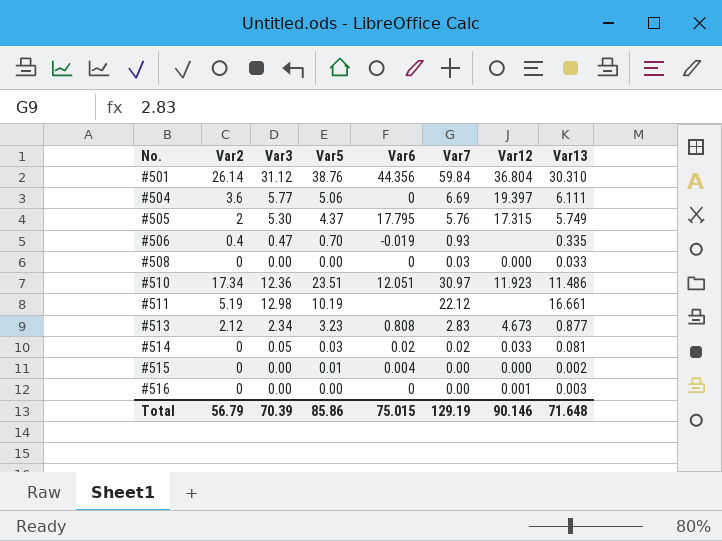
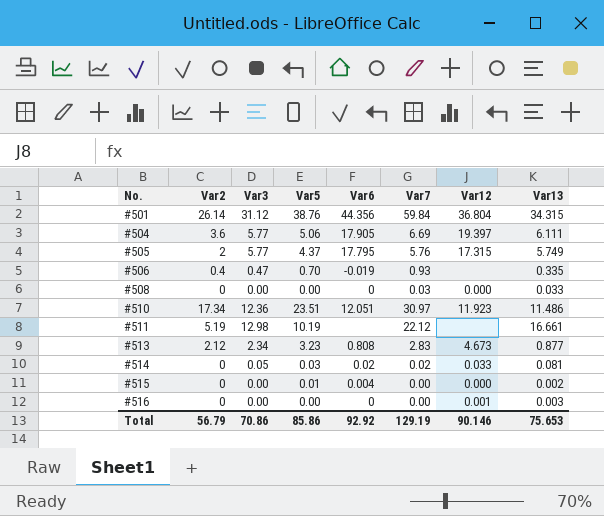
#501 | Var13: 30.310 -> 34.315
#504 | Var6: 0 -> 17.905
#505 | Var3: 5.30 -> 5.77
Total | Var3: 70.39 -> 70.86
Total | Var6: 75.015 -> 92.92
Total | Var13: 71.648 -> 75.653

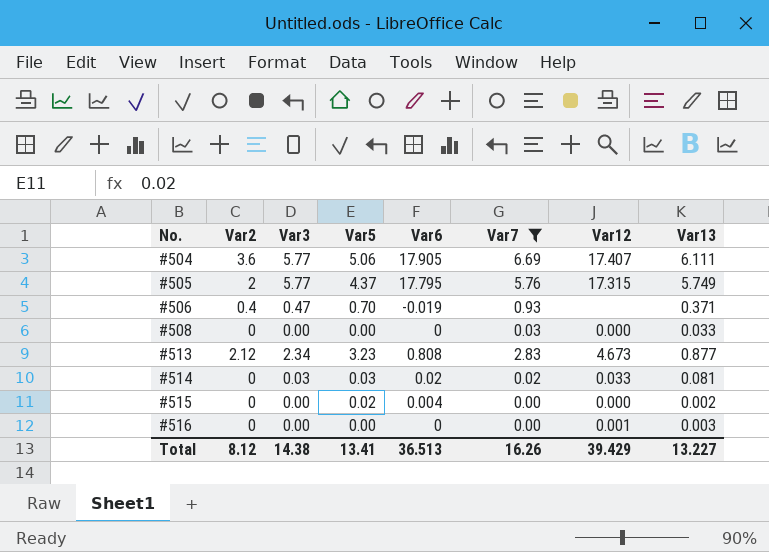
filter: none -> Var7 <= 6.69
#504 | Var12: 19.397 -> 17.407
#506 | Var13: 0.335 -> 0.371
#514 | Var3: 0.05 -> 0.03
#515 | Var5: 0.01 -> 0.02
Total | Var2: 56.79 -> 8.12
Total | Var3: 70.86 -> 14.38
Total | Var5: 85.86 -> 13.41
Total | Var6: 92.92 -> 36.513
Total | Var7: 129.19 -> 16.26
Total | Var12: 90.146 -> 39.429
Total | Var13: 75.653 -> 13.227

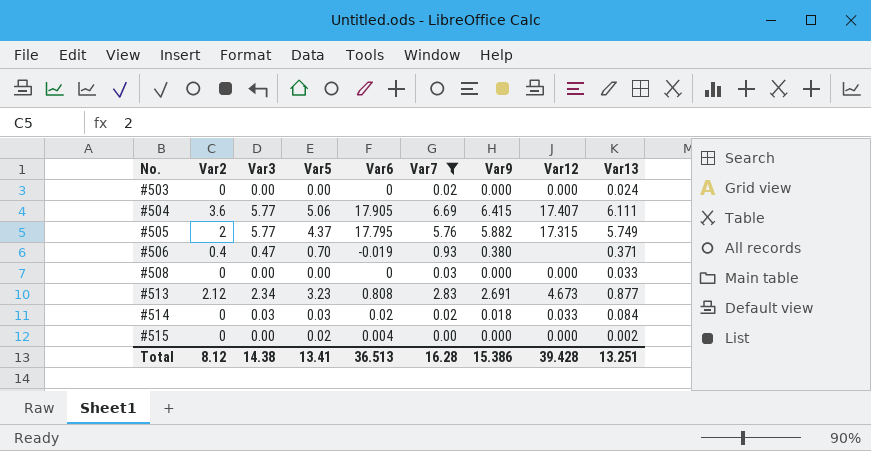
column Var9 | position: none -> 7
row #516: 0 | 0.00 | 0.00 | 0 | 0.00 | 0.001 | 0.003 -> none
row #503: none -> 0 | 0.00 | 0.00 | 0 | 0.02 | 0.000 | 0.000 | 0.024
#514 | Var13: 0.081 -> 0.084
Total | Var7: 16.26 -> 16.28
Total | Var12: 39.429 -> 39.428
Total | Var13: 13.227 -> 13.251

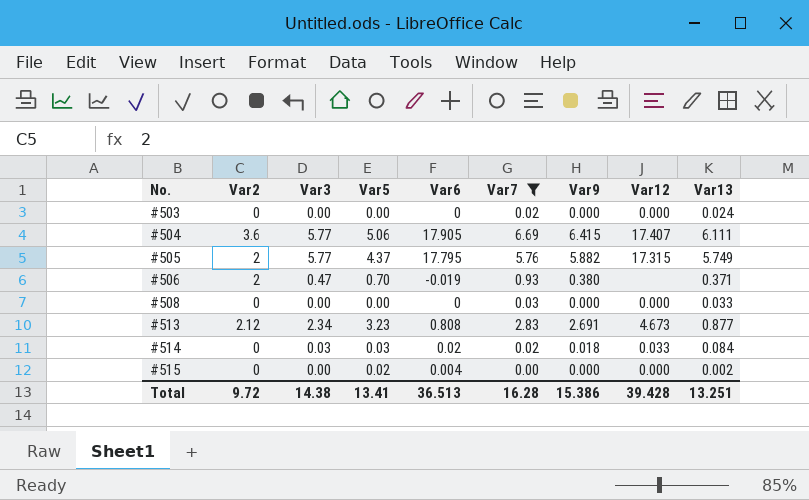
#506 | Var2: 0.4 -> 2
Total | Var2: 8.12 -> 9.72

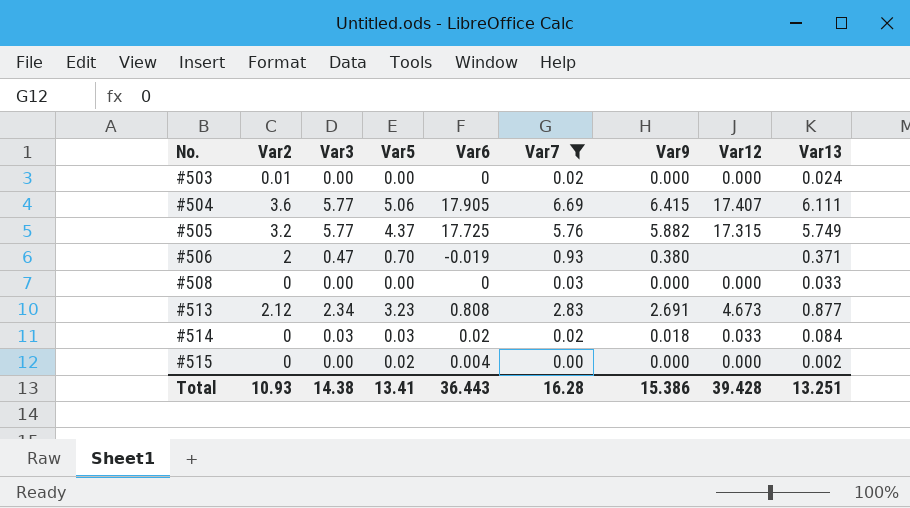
#503 | Var2: 0 -> 0.01
#505 | Var2: 2 -> 3.2
#505 | Var6: 17.795 -> 17.725
Total | Var2: 9.72 -> 10.93
Total | Var6: 36.513 -> 36.443

